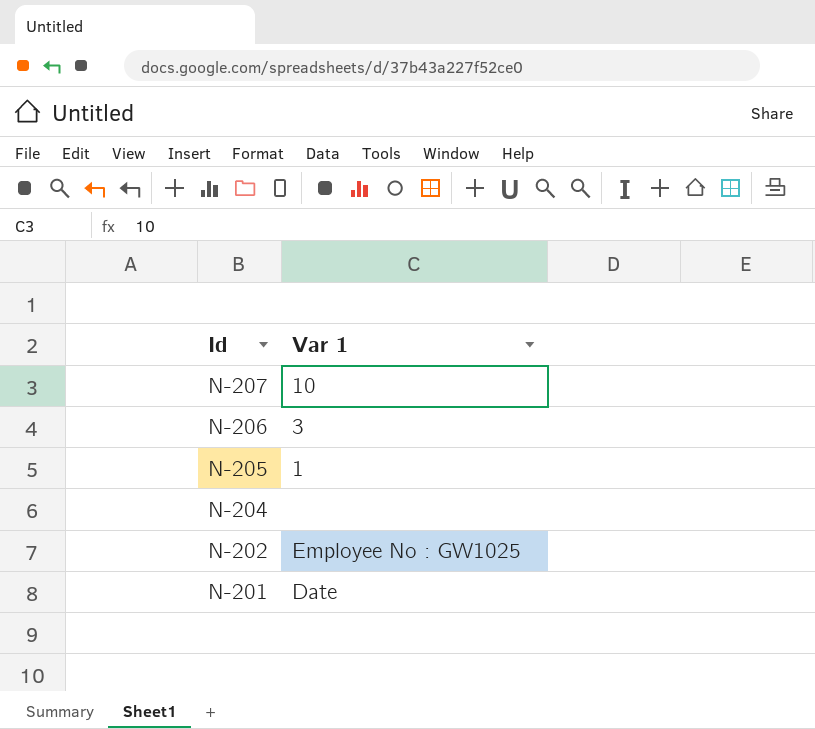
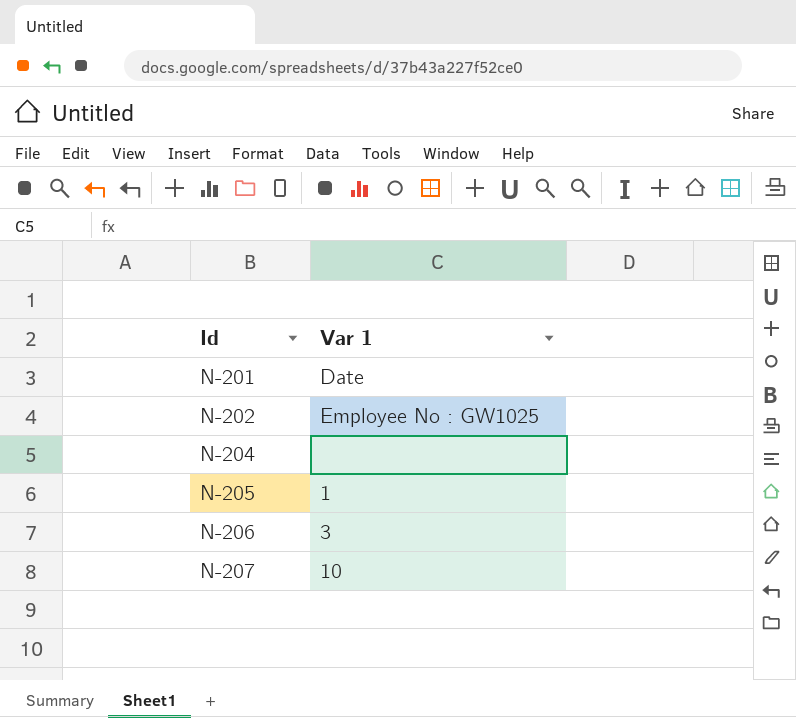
row order: Id descending -> Id ascending

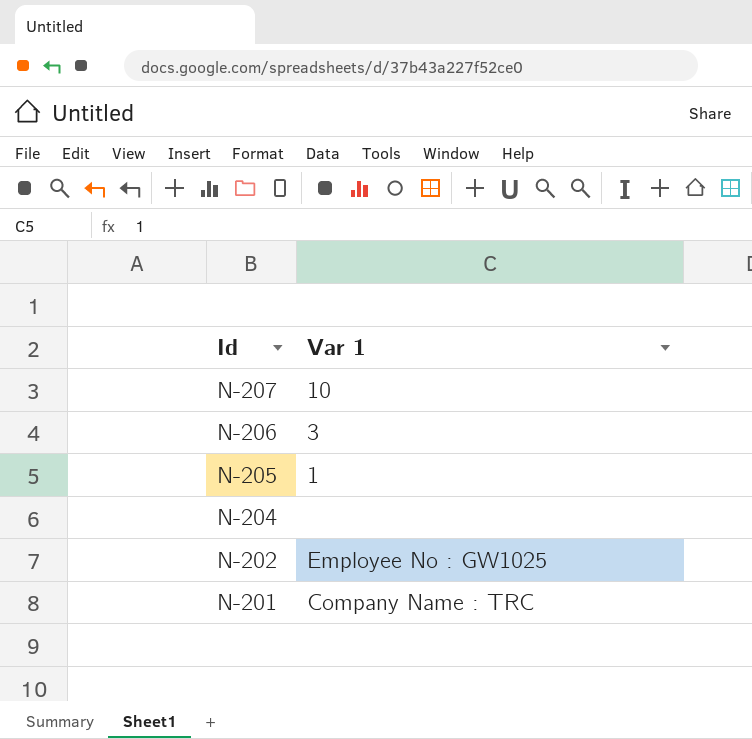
row order: Id ascending -> Id descending
N-201 | Var 1: Date -> Company Name : TRC

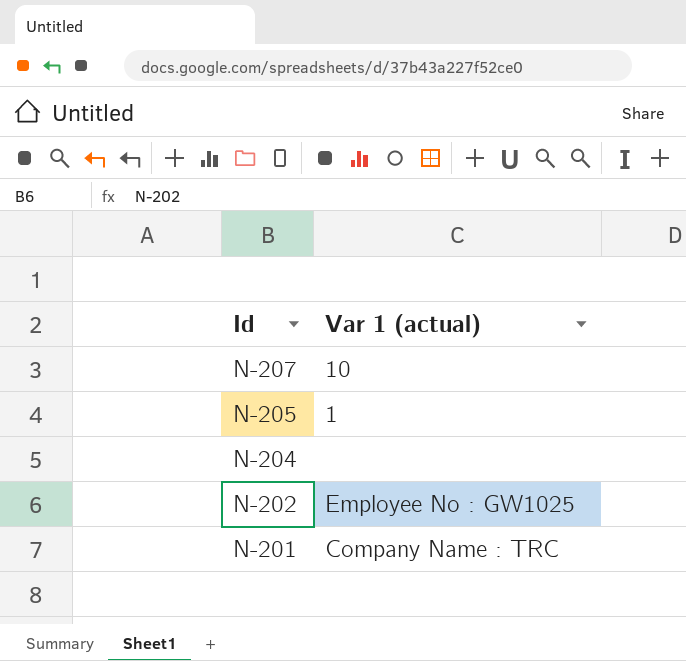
column name: Var 1 -> Var 1 (actual)
row N-206: 3 -> none

